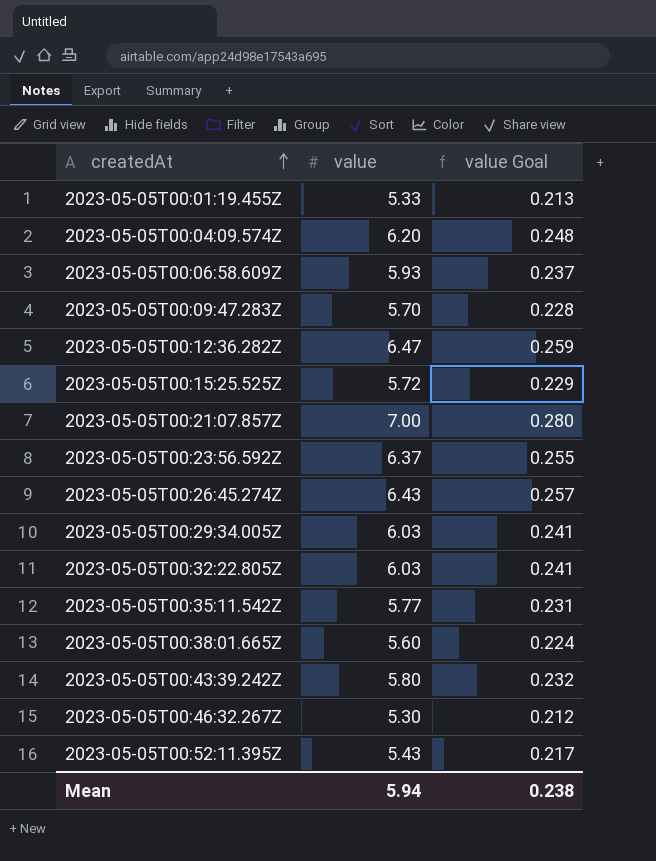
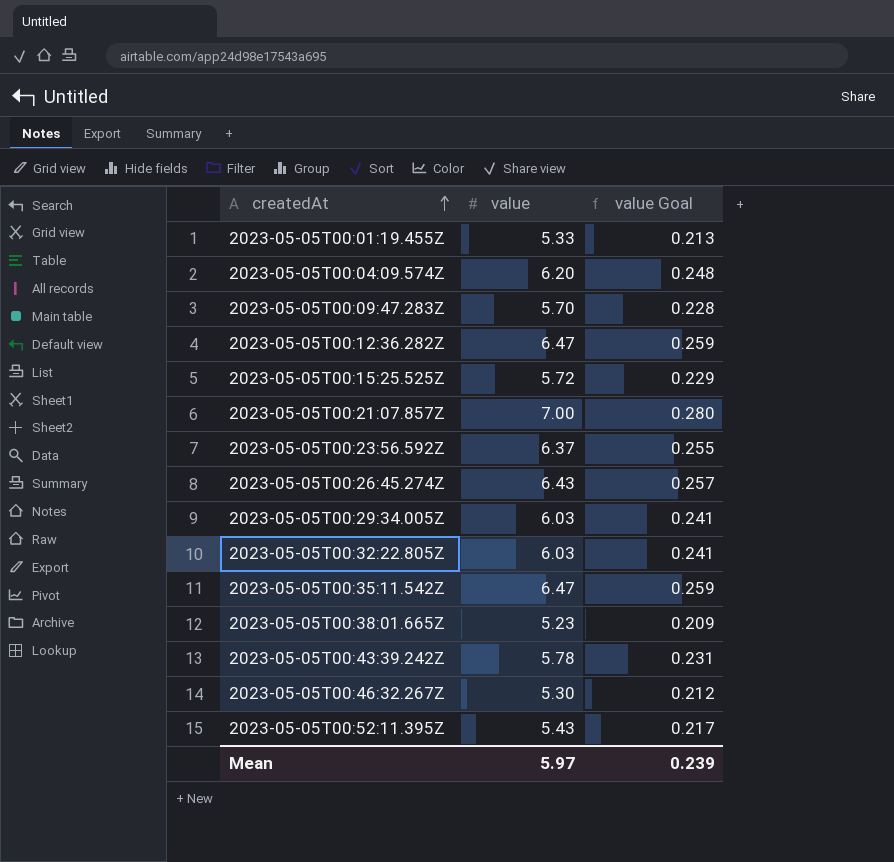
row 2023-05-05T00:06:58.609Z: 5.93 | 0.237 -> none
2023-05-05T00:35:11.542Z | value: 5.77 -> 6.47
2023-05-05T00:35:11.542Z | value Goal: 0.231 -> 0.259
2023-05-05T00:38:01.665Z | value: 5.60 -> 5.23
2023-05-05T00:38:01.665Z | value Goal: 0.224 -> 0.209
2023-05-05T00:43:39.242Z | value: 5.80 -> 5.78
2023-05-05T00:43:39.242Z | value Goal: 0.232 -> 0.231
Mean | value: 5.94 -> 5.97
Mean | value Goal: 0.238 -> 0.239

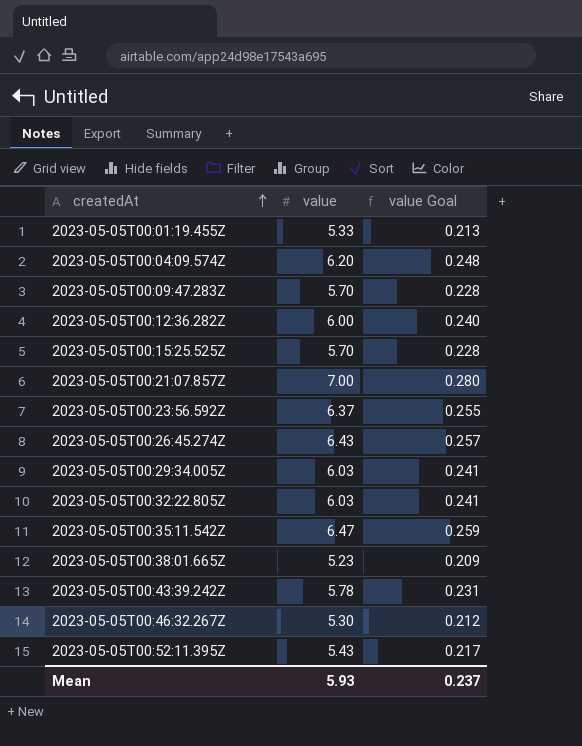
2023-05-05T00:12:36.282Z | value: 6.47 -> 6.00
2023-05-05T00:12:36.282Z | value Goal: 0.259 -> 0.240
2023-05-05T00:15:25.525Z | value: 5.72 -> 5.70
2023-05-05T00:15:25.525Z | value Goal: 0.229 -> 0.228
Mean | value: 5.97 -> 5.93
Mean | value Goal: 0.239 -> 0.237

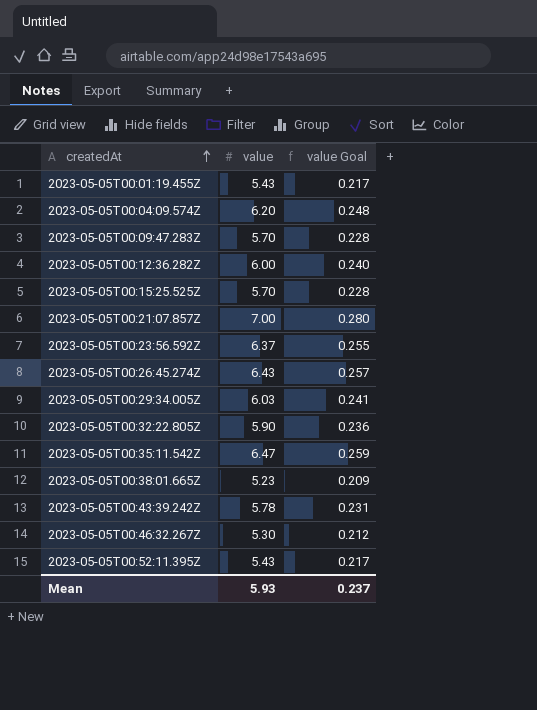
2023-05-05T00:01:19.455Z | value: 5.33 -> 5.43
2023-05-05T00:01:19.455Z | value Goal: 0.213 -> 0.217
2023-05-05T00:32:22.805Z | value: 6.03 -> 5.90
2023-05-05T00:32:22.805Z | value Goal: 0.241 -> 0.236

